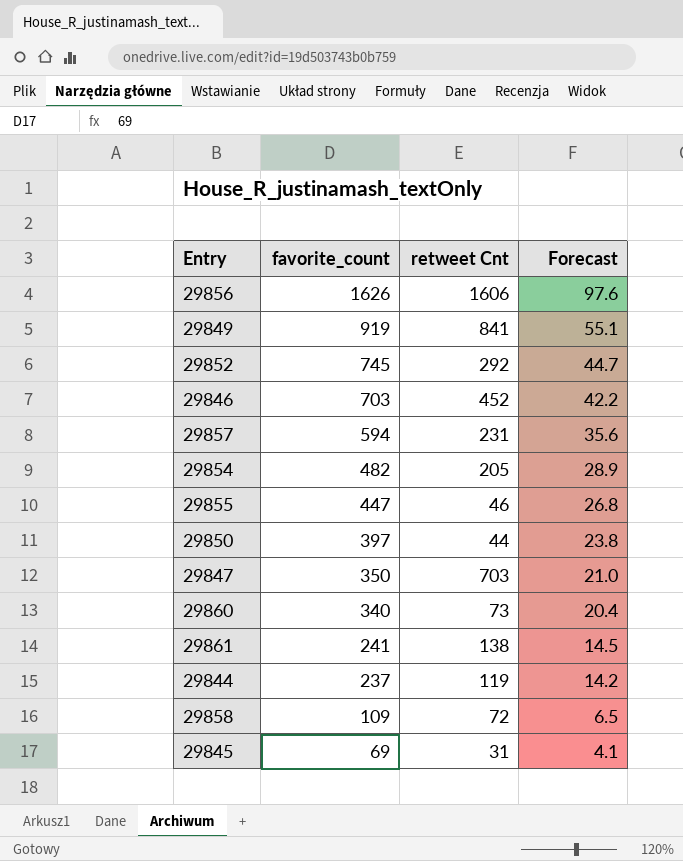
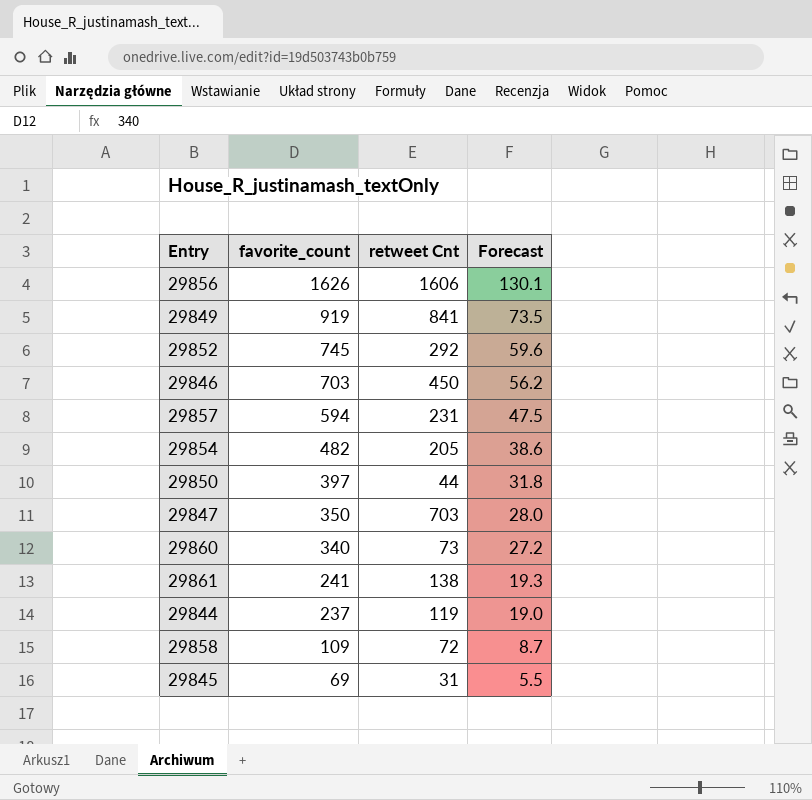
column Forecast | formula: [favorite_count] * 0.06 -> [favorite_count] * 0.08
row 29855: 447 | 46 | 26.8 -> none
29846 | retweet Cnt: 452 -> 450

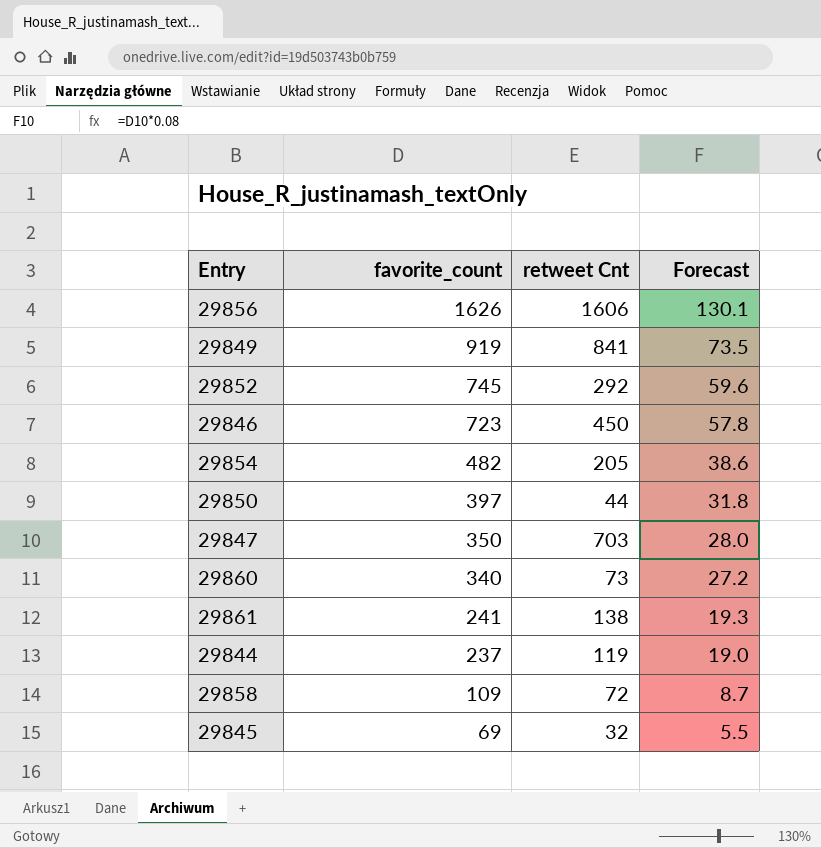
row 29857: 594 | 231 | 47.5 -> none
29846 | favorite_count: 703 -> 723
29846 | Forecast: 56.2 -> 57.8
29845 | retweet Cnt: 31 -> 32

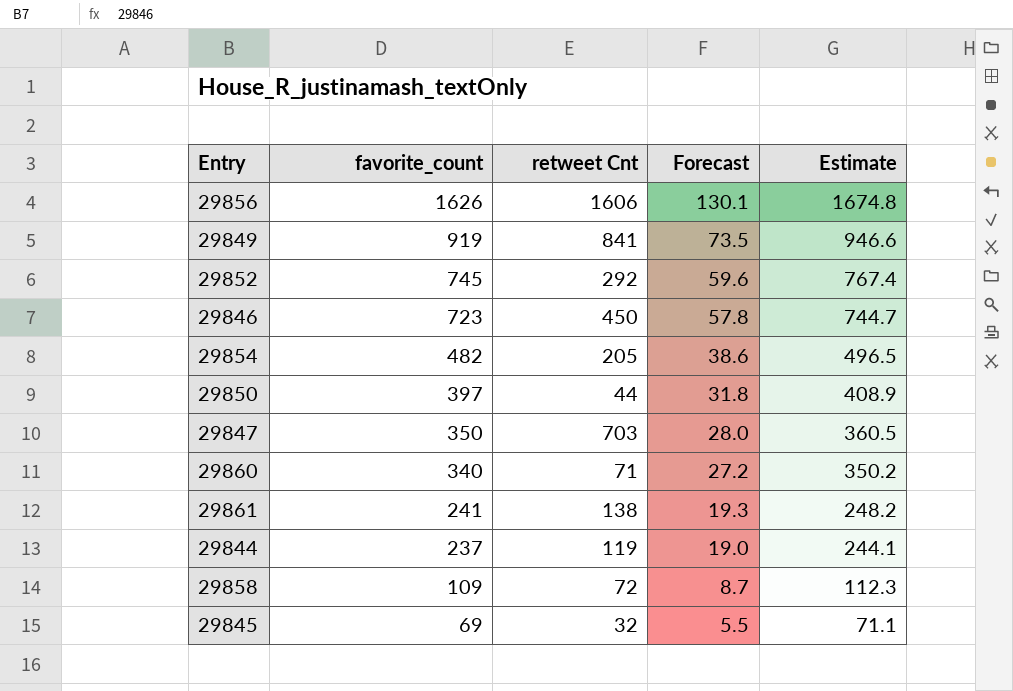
column Estimate | formula: none -> [favorite_count] * 1.03
29860 | retweet Cnt: 73 -> 71

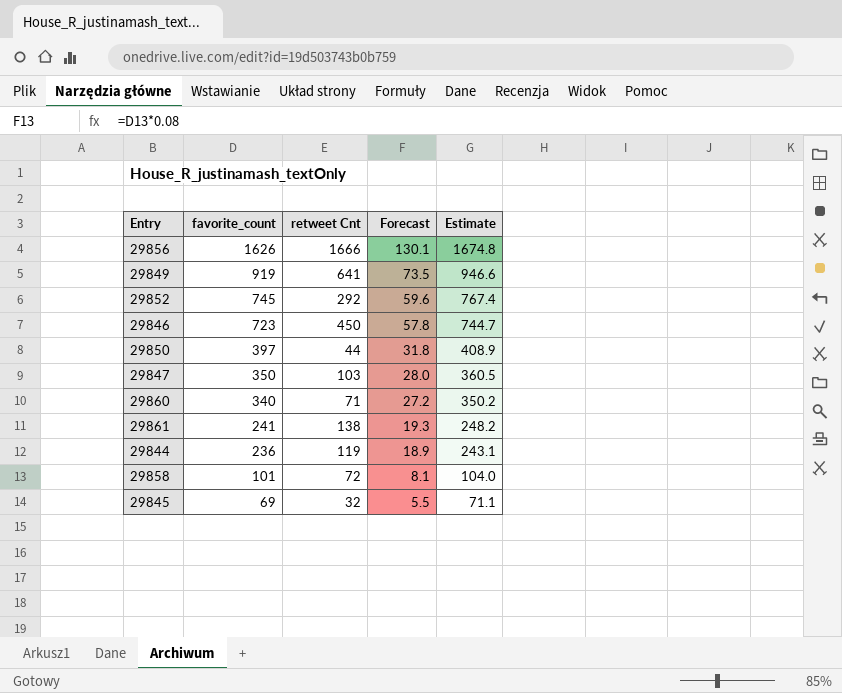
row 29854: 482 | 205 | 38.6 | 496.5 -> none
29856 | retweet Cnt: 1606 -> 1666
29849 | retweet Cnt: 841 -> 641
29847 | retweet Cnt: 703 -> 103
29844 | favorite_count: 237 -> 236
29844 | Forecast: 19.0 -> 18.9
29844 | Estimate: 244.1 -> 243.1
29858 | favorite_count: 109 -> 101
29858 | Forecast: 8.7 -> 8.1
29858 | Estimate: 112.3 -> 104.0

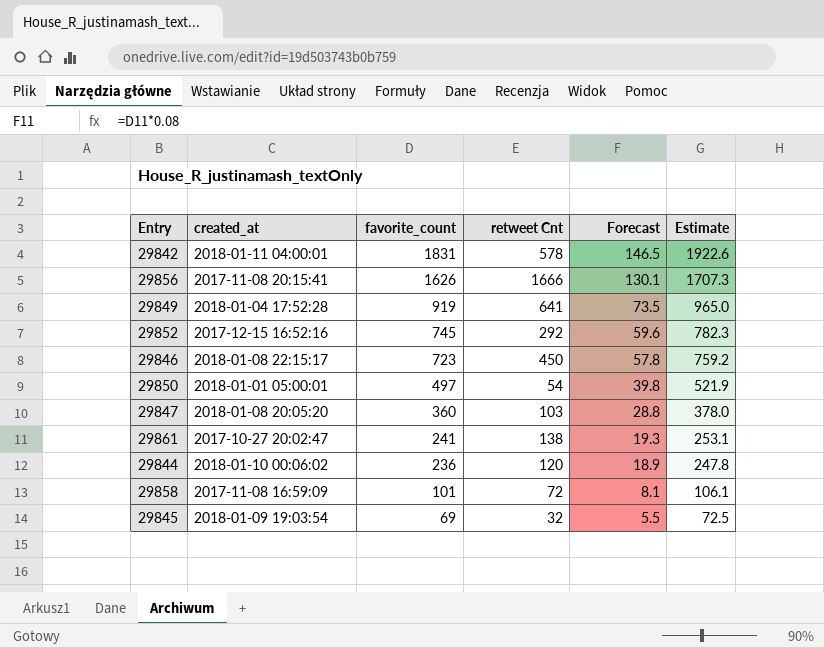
column created_at | position: none -> 2
column Estimate | formula: [favorite_count] * 1.03 -> [favorite_count] * 1.05
row 29860: 340 | 71 | 27.2 | 350.2 -> none
row 29842: none -> 2018-01-11 04:00:01 | 1831 | 578 | 146.5 | 1922.6
29850 | favorite_count: 397 -> 497
29850 | retweet Cnt: 44 -> 54
29850 | Forecast: 31.8 -> 39.8
29847 | favorite_count: 350 -> 360
29847 | Forecast: 28.0 -> 28.8
29844 | retweet Cnt: 119 -> 120

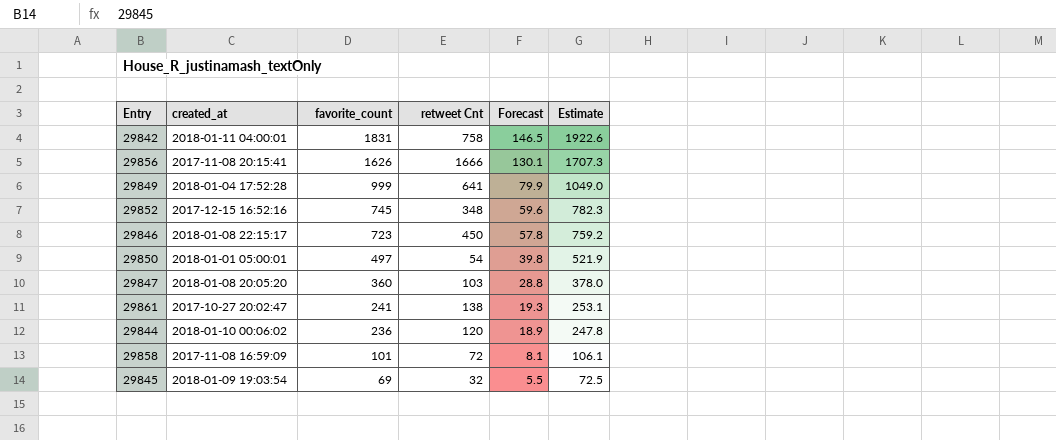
29842 | retweet Cnt: 578 -> 758
29849 | favorite_count: 919 -> 999
29849 | Forecast: 73.5 -> 79.9
29849 | Estimate: 965.0 -> 1049.0
29852 | retweet Cnt: 292 -> 348

